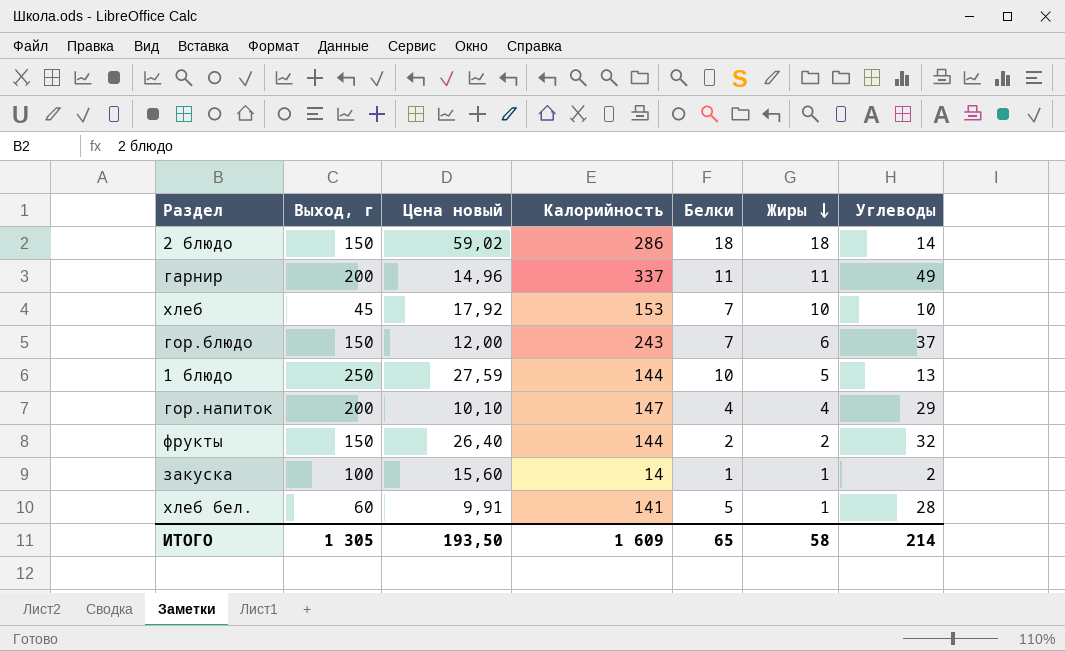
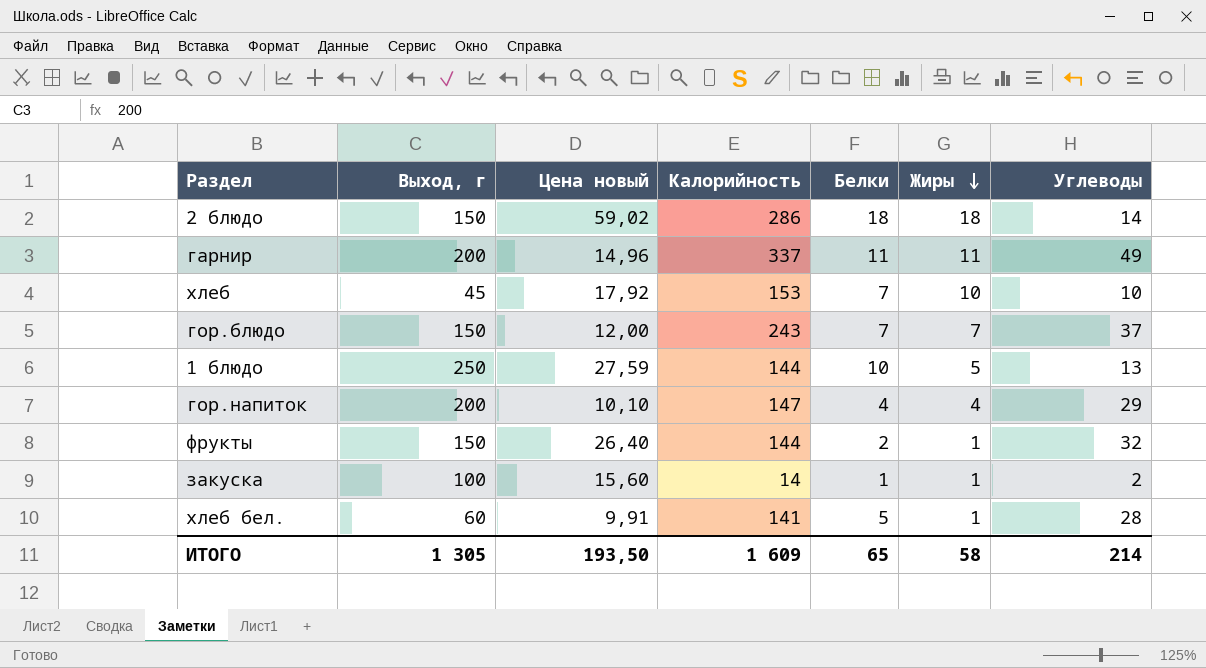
гор.блюдо | Жиры: 6 -> 7
фрукты | Жиры: 2 -> 1

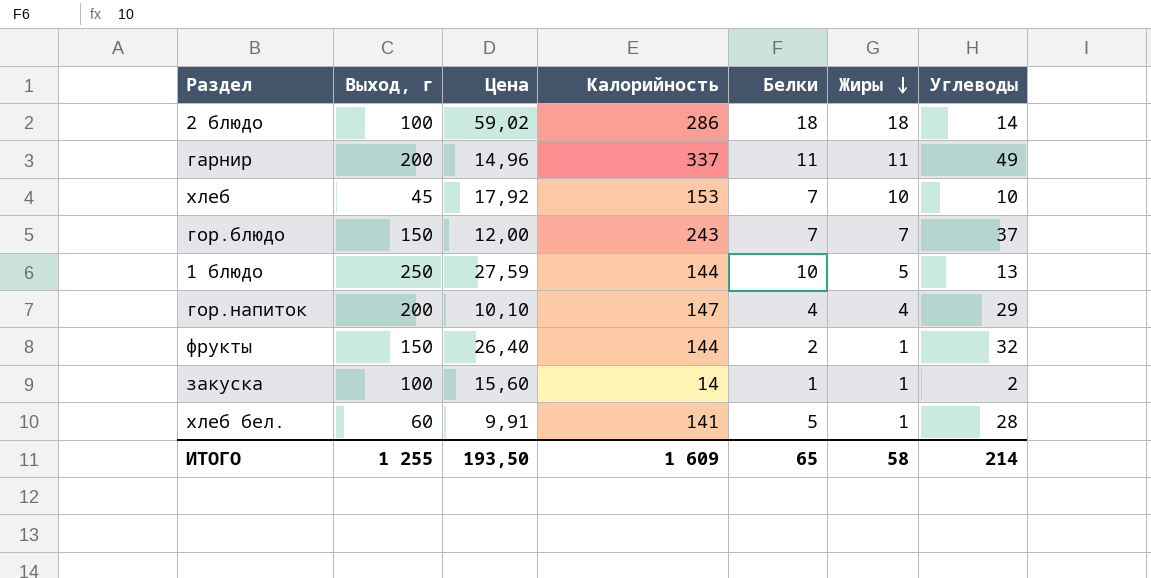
column name: Цена новый -> Цена
2 блюдо | Выход, г: 150 -> 100
ИТОГО | Выход, г: 1 305 -> 1 255

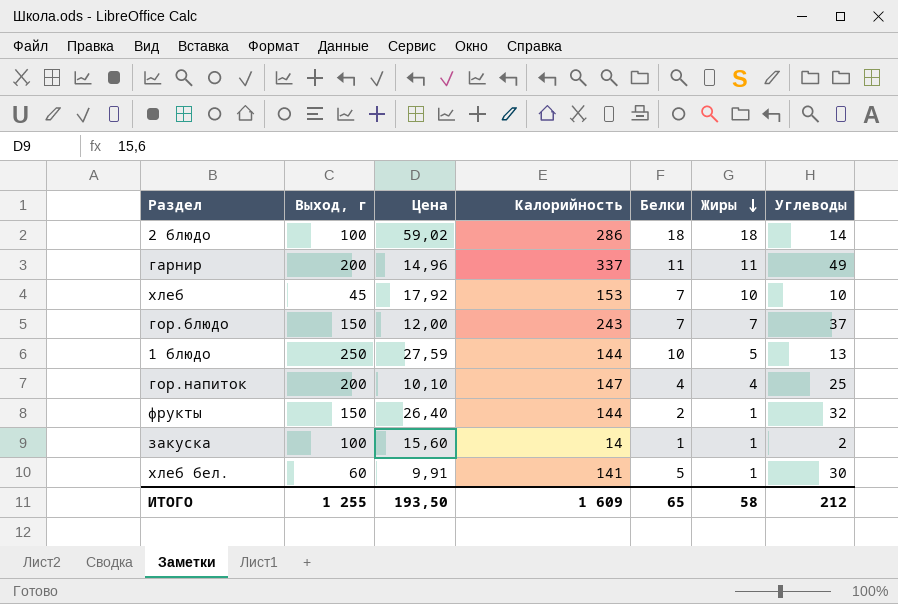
гор.напиток | Углеводы: 29 -> 25
хлеб бел. | Углеводы: 28 -> 30
ИТОГО | Углеводы: 214 -> 212

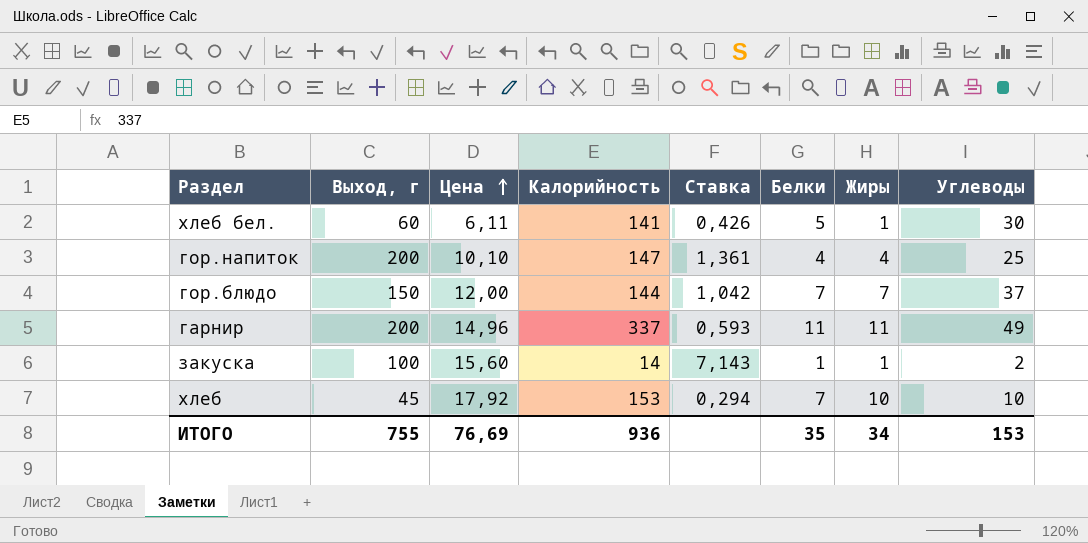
row order: Жиры descending -> Цена ascending
column Ставка | formula: none -> [Выход, г] / [Калорийность]
row 2 блюдо: 100 | 59,02 | 286 | 18 | 18 | 14 -> none
row 1 блюдо: 250 | 27,59 | 144 | 10 | 5 | 13 -> none
row фрукты: 150 | 26,40 | 144 | 2 | 1 | 32 -> none
хлеб бел. | Цена: 9,91 -> 6,11
гор.блюдо | Калорийность: 243 -> 144
ИТОГО | Выход, г: 1 255 -> 755
ИТОГО | Цена: 193,50 -> 76,69
ИТОГО | Калорийность: 1 609 -> 936
ИТОГО | Белки: 65 -> 35
ИТОГО | Жиры: 58 -> 34
ИТОГО | Углеводы: 212 -> 153

